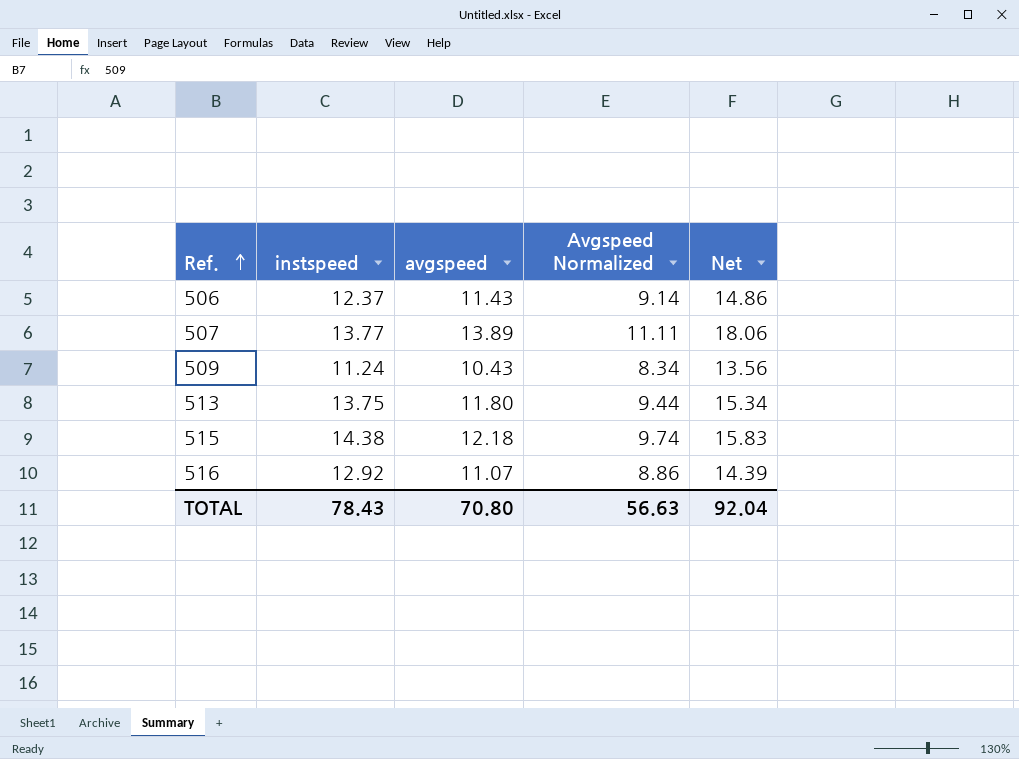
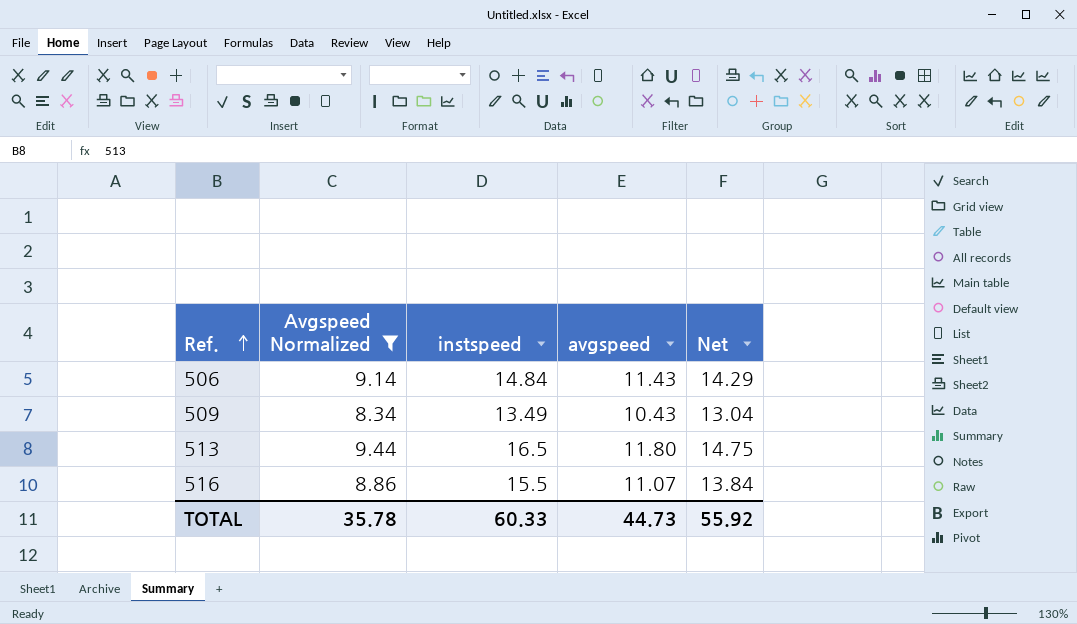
filter: none -> Avgspeed Normalized <= 9.44
column Avgspeed Normalized | position: 4 -> 2
column Net | formula: [avgspeed] * 1.3 -> [avgspeed] * 1.25
506 | instspeed: 12.37 -> 14.84
509 | instspeed: 11.24 -> 13.49
513 | instspeed: 13.75 -> 16.5
516 | instspeed: 12.92 -> 15.5
TOTAL | Avgspeed Normalized: 56.63 -> 35.78
TOTAL | instspeed: 78.43 -> 60.33
TOTAL | avgspeed: 70.80 -> 44.73
TOTAL | Net: 92.04 -> 55.92

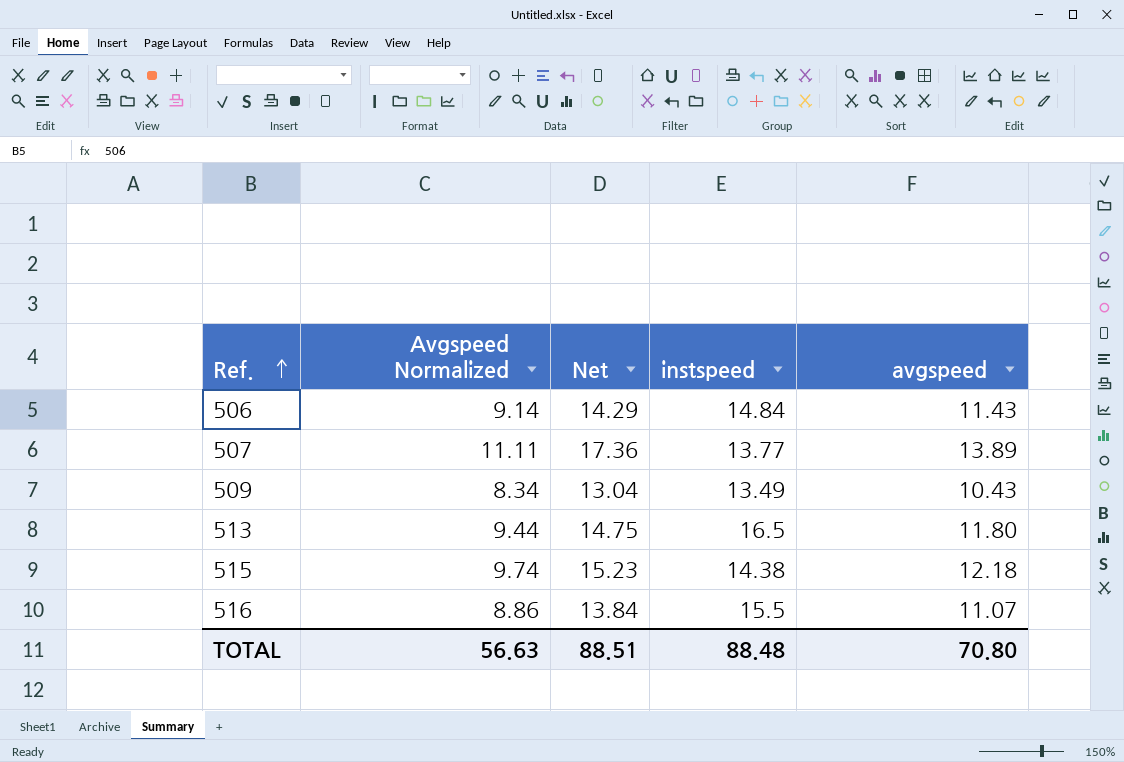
filter: Avgspeed Normalized <= 9.44 -> none
column Net | position: 5 -> 3
TOTAL | Avgspeed Normalized: 35.78 -> 56.63
TOTAL | Net: 55.92 -> 88.51
TOTAL | instspeed: 60.33 -> 88.48
TOTAL | avgspeed: 44.73 -> 70.80

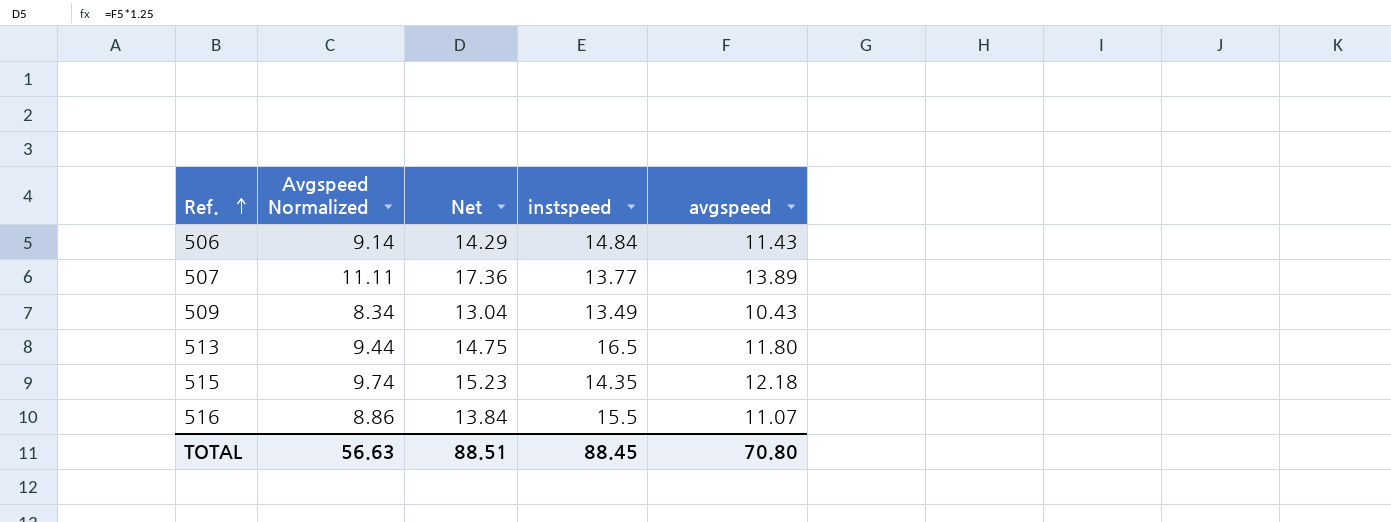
515 | instspeed: 14.38 -> 14.35
TOTAL | instspeed: 88.48 -> 88.45

